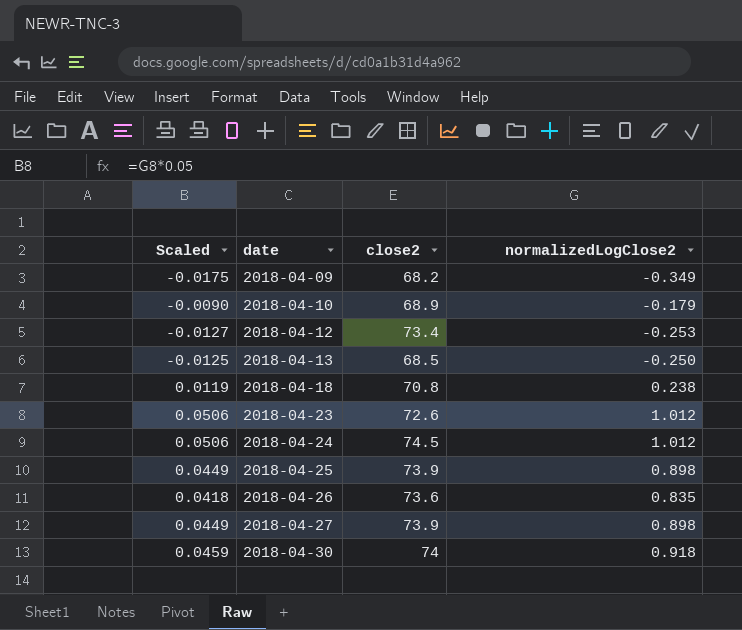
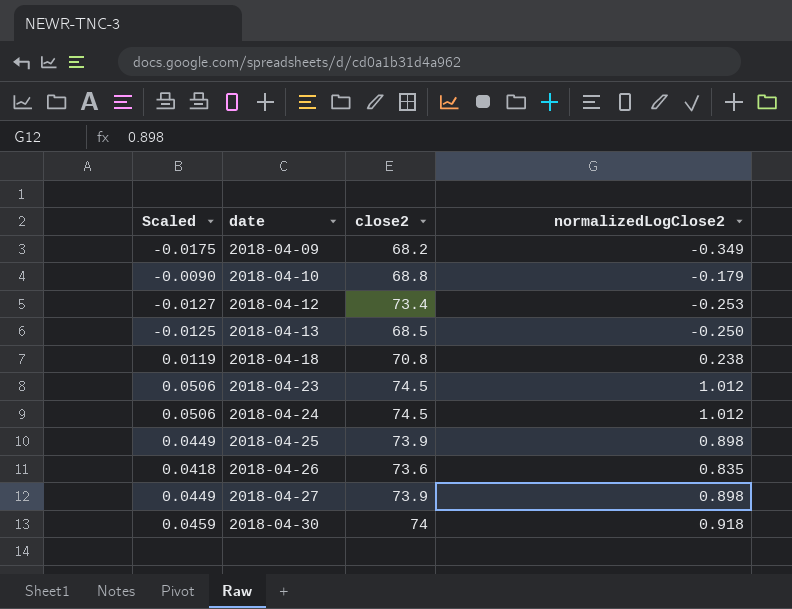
2018-04-10 | close2: 68.9 -> 68.8
2018-04-23 | close2: 72.6 -> 74.5

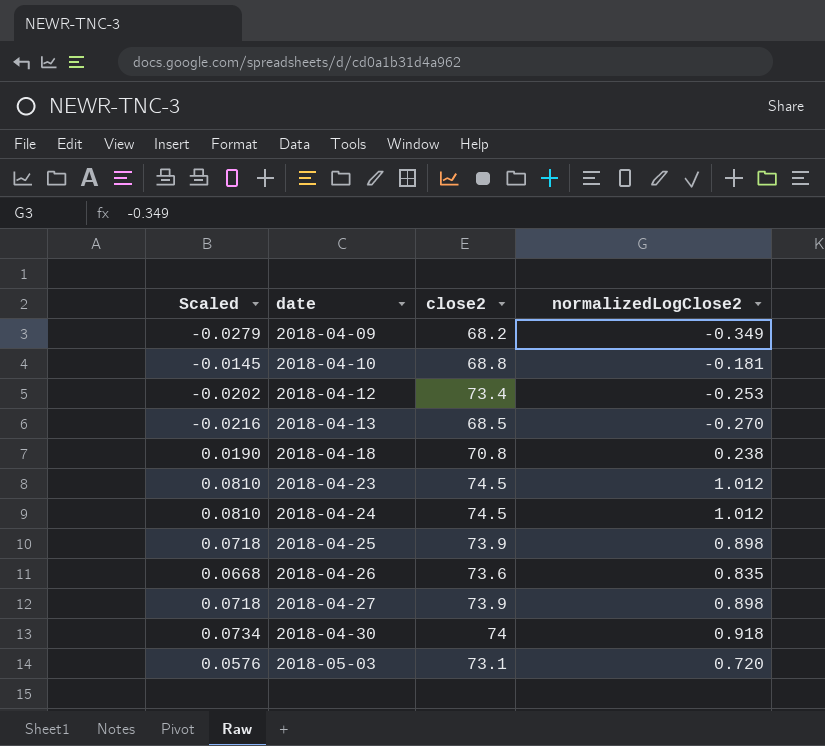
column Scaled | formula: [normalizedLogClose2] * 0.05 -> [normalizedLogClose2] * 0.08
2018-04-10 | normalizedLogClose2: -0.179 -> -0.181
2018-04-13 | normalizedLogClose2: -0.250 -> -0.270
row 2018-05-03: none -> 0.0576 | 73.1 | 0.720

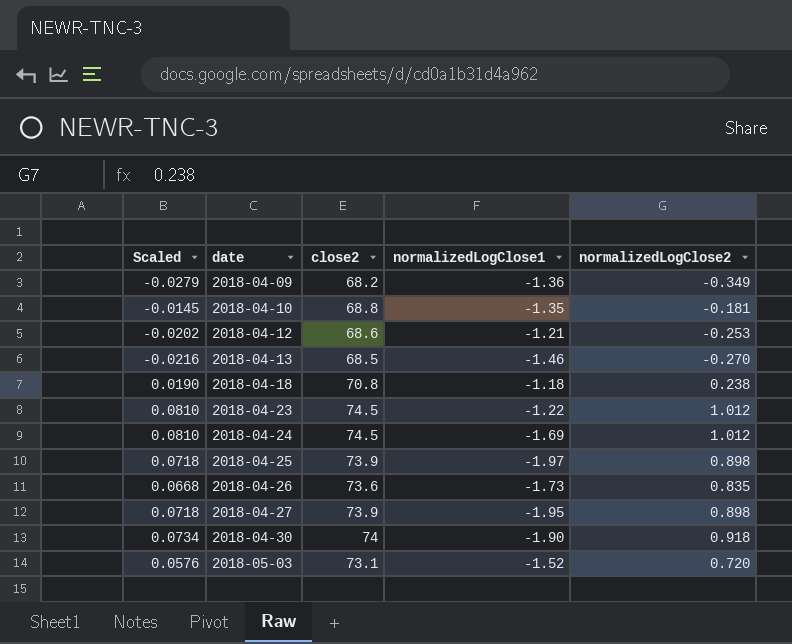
column normalizedLogClose1 | position: none -> 4
2018-04-12 | close2: 73.4 -> 68.6

